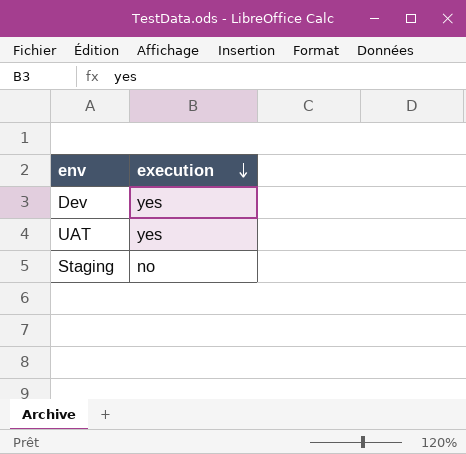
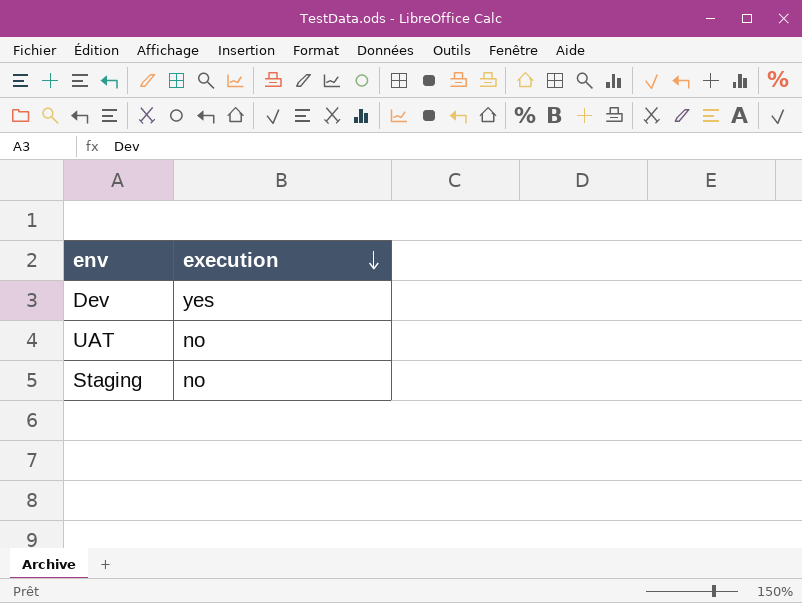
UAT | execution: yes -> no

